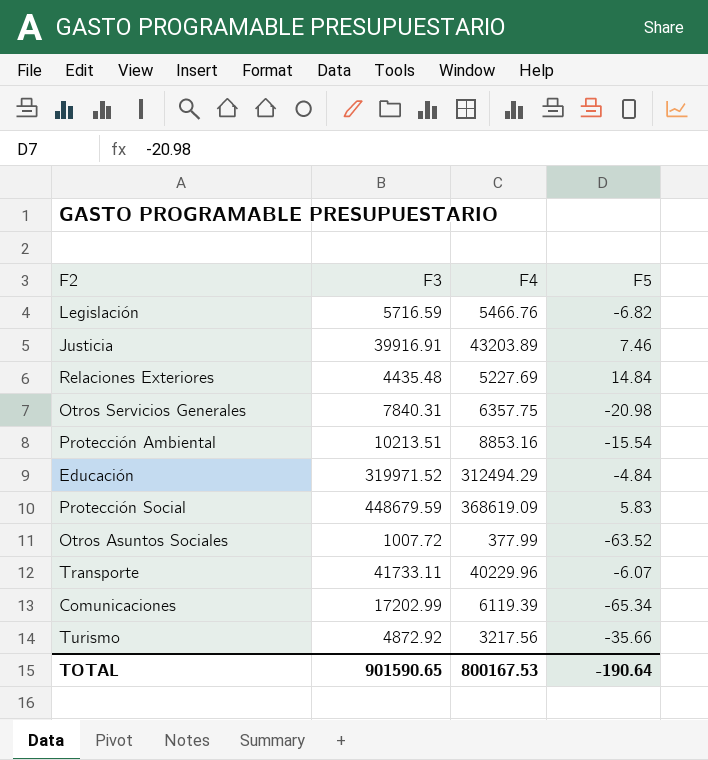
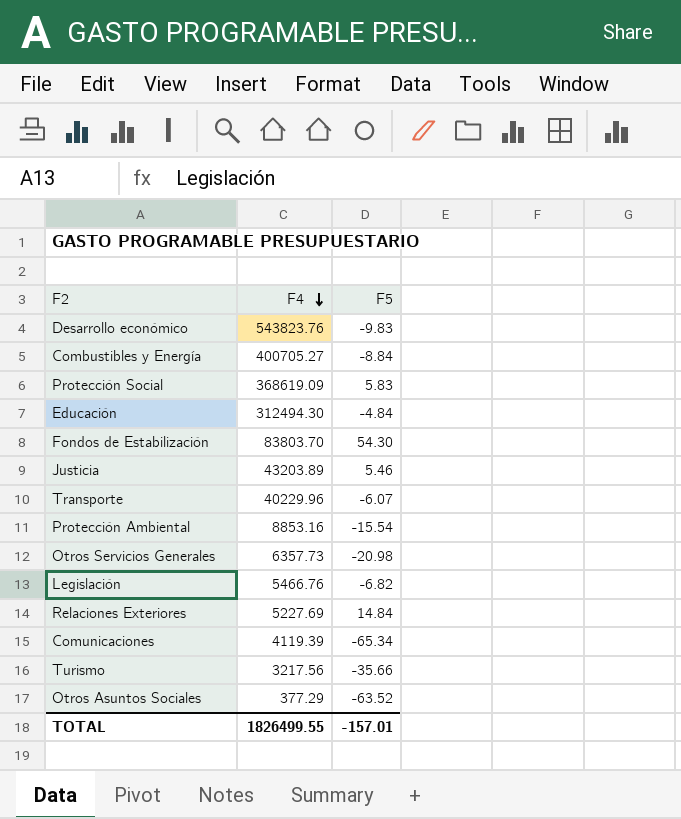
row order: none -> F4 descending
column F3 | position: 2 -> none
row Desarrollo económico: none -> 543823.76 | -9.83
row Combustibles y Energía: none -> 400705.27 | -8.84
Educación | F4: 312494.29 -> 312494.30
row Fondos de Estabilización: none -> 83803.70 | 54.30
Justicia | F5: 7.46 -> 5.46
Otros Servicios Generales | F4: 6357.75 -> 6357.73
Comunicaciones | F4: 6119.39 -> 4119.39
Otros Asuntos Sociales | F4: 377.99 -> 377.29
TOTAL | F4: 800167.53 -> 1826499.55
TOTAL | F5: -190.64 -> -157.01

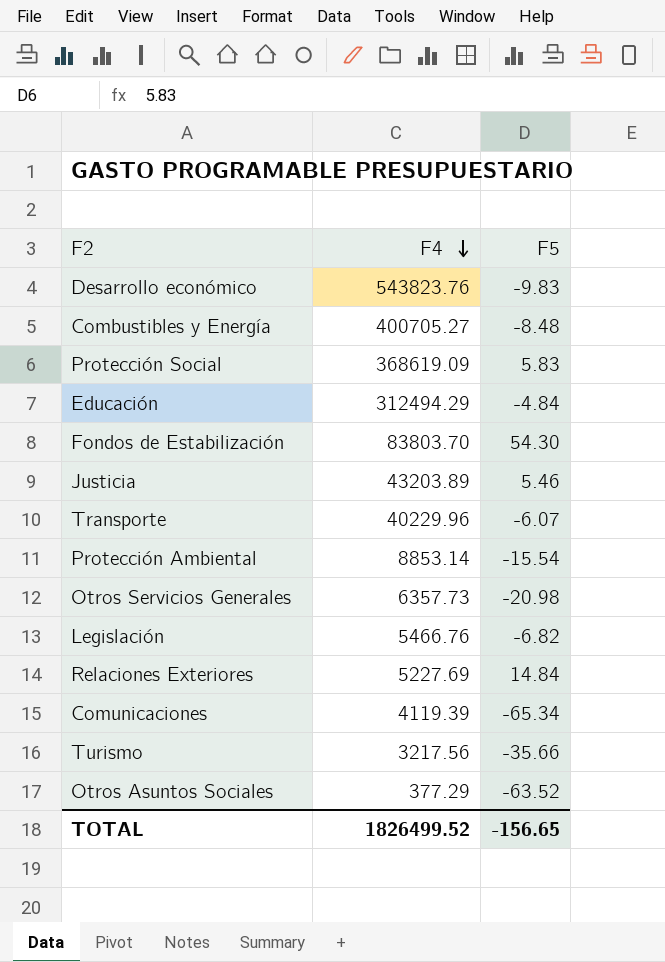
Combustibles y Energía | F5: -8.84 -> -8.48
Educación | F4: 312494.30 -> 312494.29
Protección Ambiental | F4: 8853.16 -> 8853.14
TOTAL | F4: 1826499.55 -> 1826499.52
TOTAL | F5: -157.01 -> -156.65

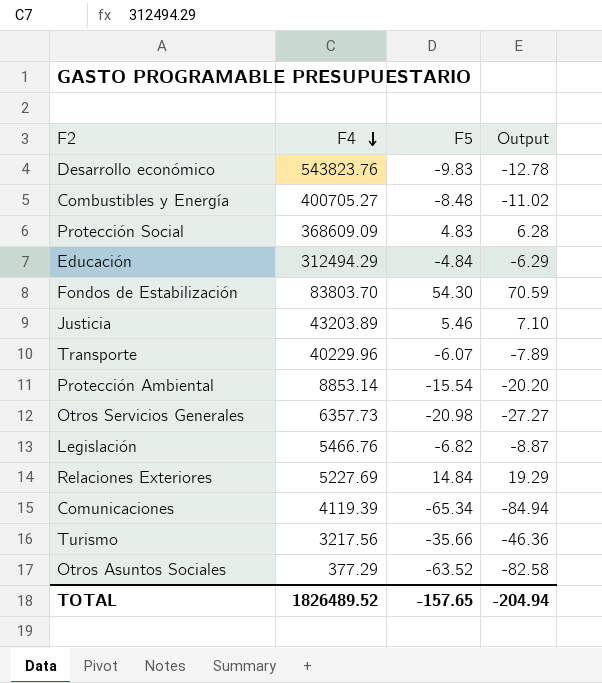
column Output | formula: none -> [F5] * 1.3
Protección Social | F4: 368619.09 -> 368609.09
Protección Social | F5: 5.83 -> 4.83
TOTAL | F4: 1826499.52 -> 1826489.52
TOTAL | F5: -156.65 -> -157.65

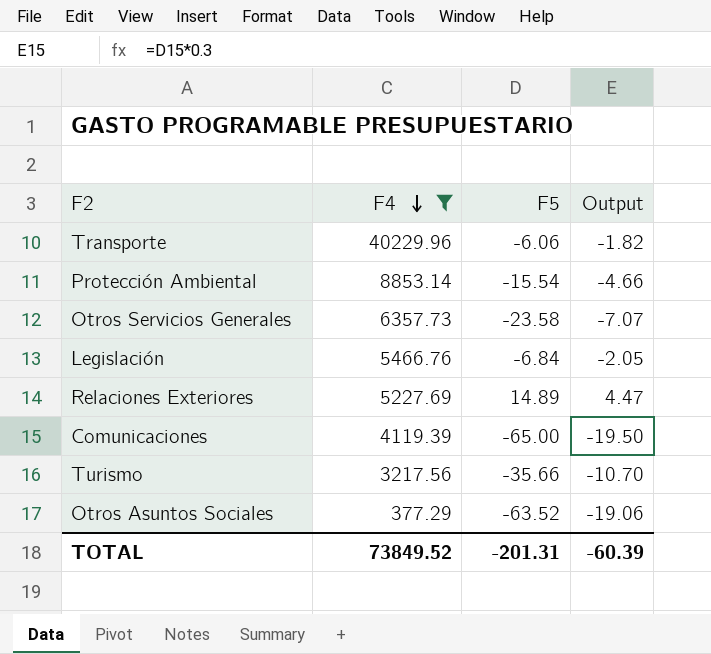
filter: none -> F4 <= 40229.96
column Output | formula: [F5] * 1.3 -> [F5] * 0.3
Transporte | F5: -6.07 -> -6.06
Otros Servicios Generales | F5: -20.98 -> -23.58
Legislación | F5: -6.82 -> -6.84
Relaciones Exteriores | F5: 14.84 -> 14.89
Comunicaciones | F5: -65.34 -> -65.00
TOTAL | F4: 1826489.52 -> 73849.52
TOTAL | F5: -157.65 -> -201.31
TOTAL | Output: -204.94 -> -60.39

